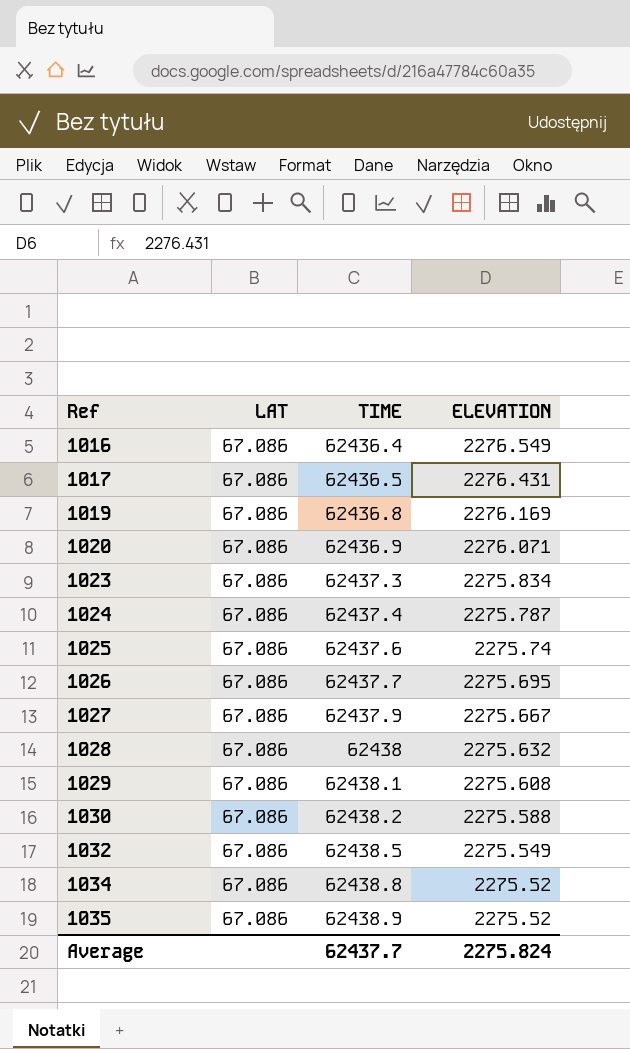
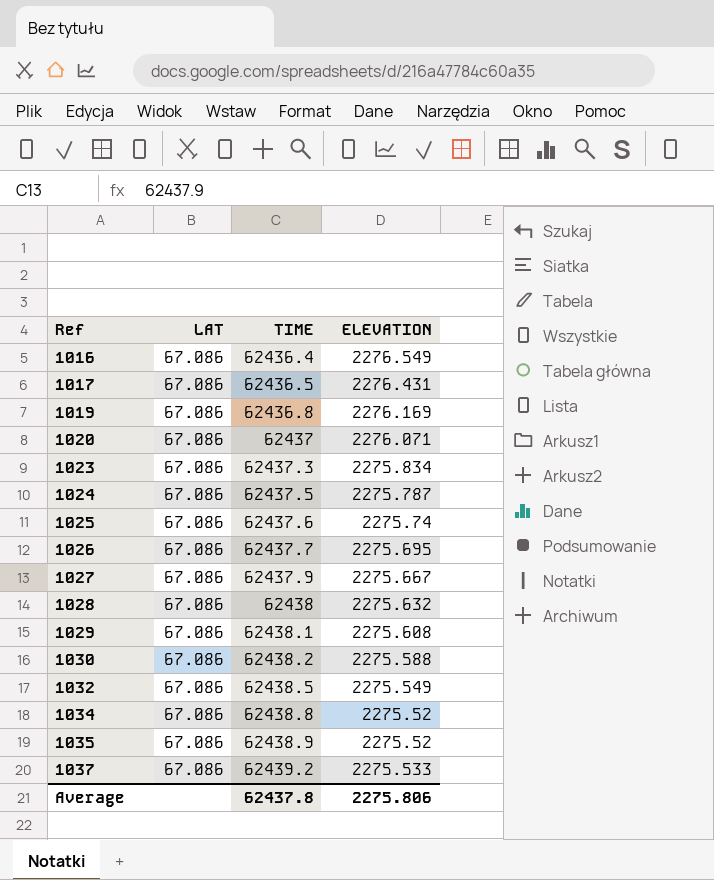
1020 | TIME: 62436.9 -> 62437
1024 | TIME: 62437.4 -> 62437.5
row 1037: none -> 67.086 | 62439.2 | 2275.533
Average | TIME: 62437.7 -> 62437.8
Average | ELEVATION: 2275.824 -> 2275.806

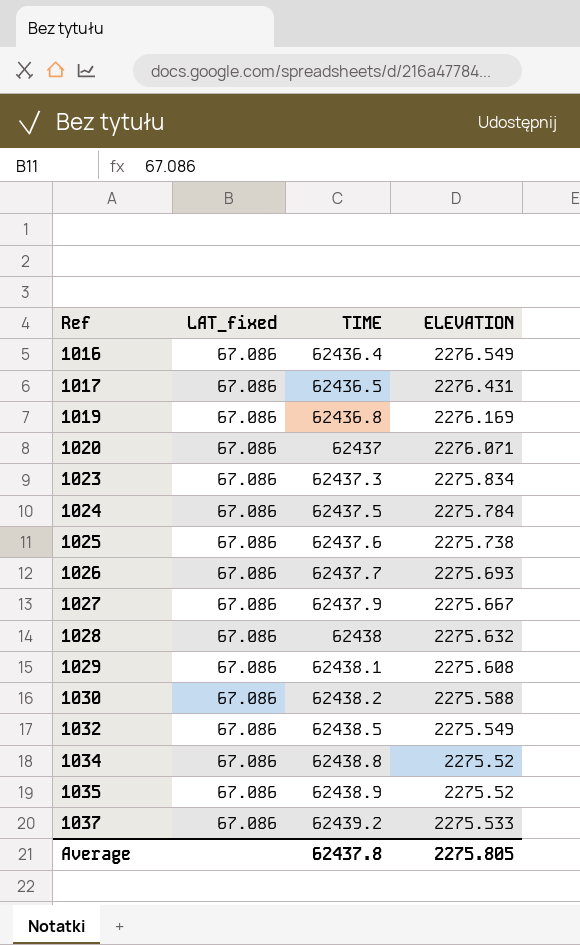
column name: LAT -> LAT_fixed
1024 | ELEVATION: 2275.787 -> 2275.784
1025 | ELEVATION: 2275.74 -> 2275.738
1026 | ELEVATION: 2275.695 -> 2275.693
Average | ELEVATION: 2275.806 -> 2275.805

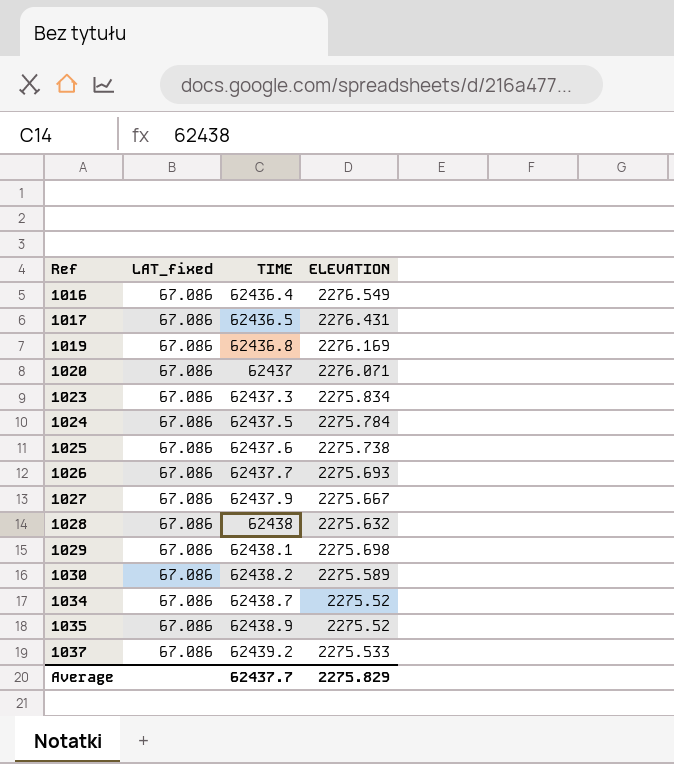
row 1032: 67.086 | 62438.5 | 2275.549 -> none
1029 | ELEVATION: 2275.608 -> 2275.698
1030 | ELEVATION: 2275.588 -> 2275.589
1034 | TIME: 62438.8 -> 62438.7
Average | TIME: 62437.8 -> 62437.7
Average | ELEVATION: 2275.805 -> 2275.829

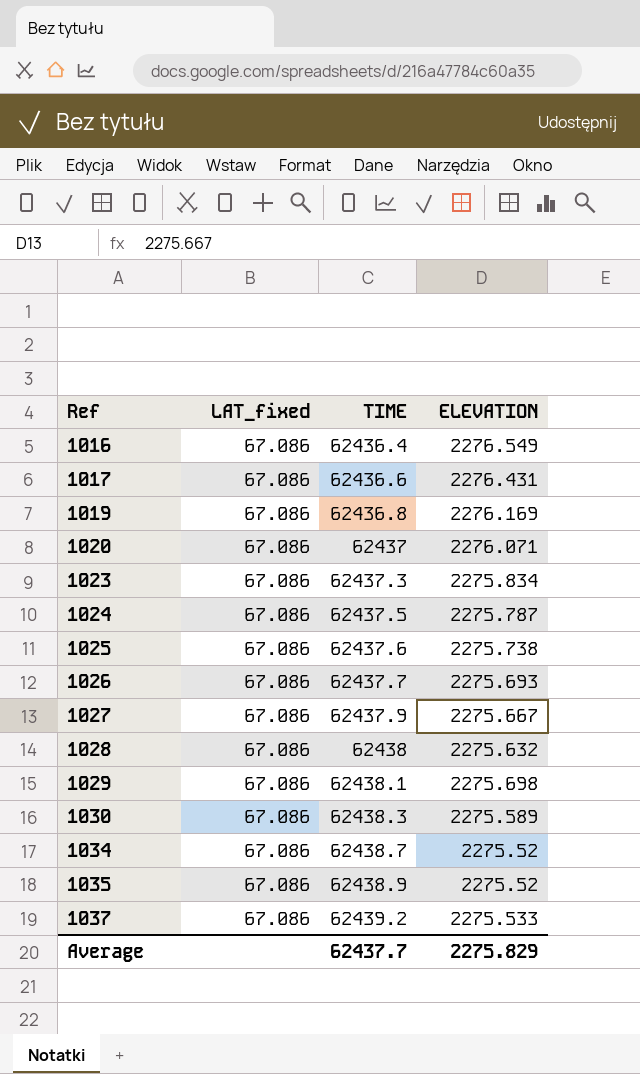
1017 | TIME: 62436.5 -> 62436.6
1024 | ELEVATION: 2275.784 -> 2275.787
1030 | TIME: 62438.2 -> 62438.3

